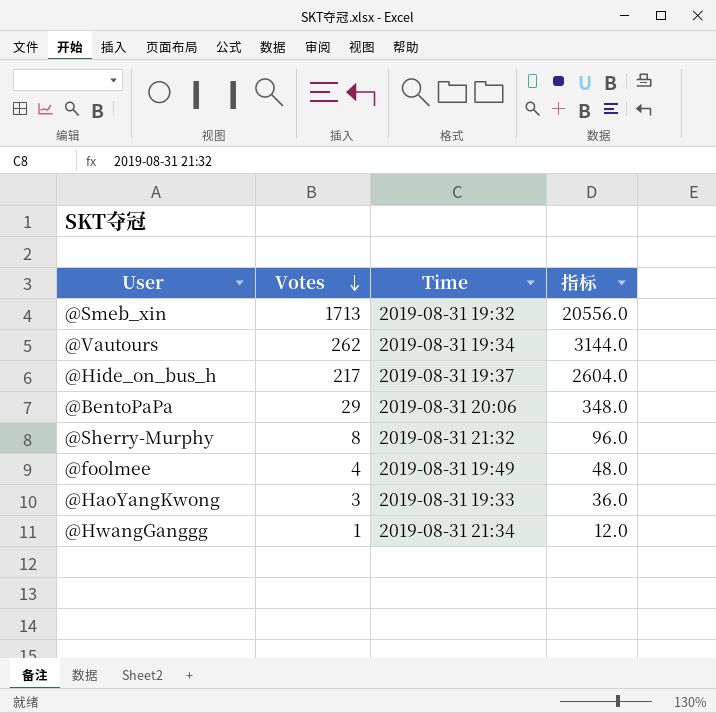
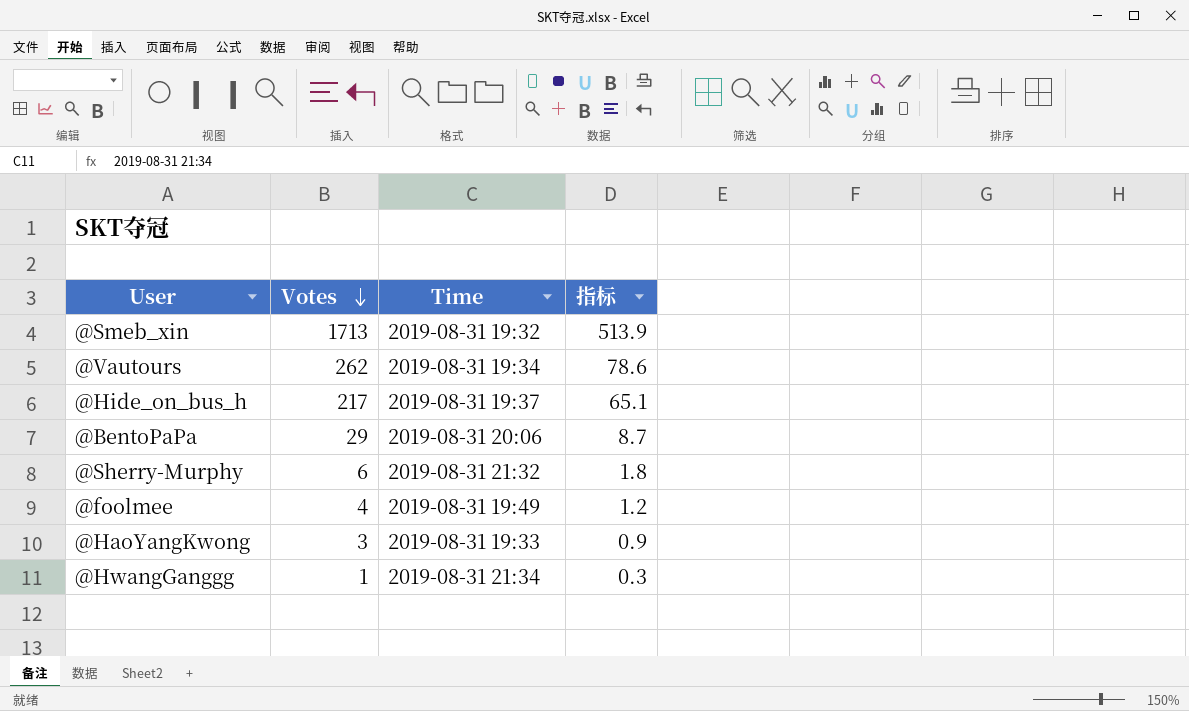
column 指标 | formula: [Votes] * 12 -> [Votes] * 0.3
@Sherry-Murphy | Votes: 8 -> 6

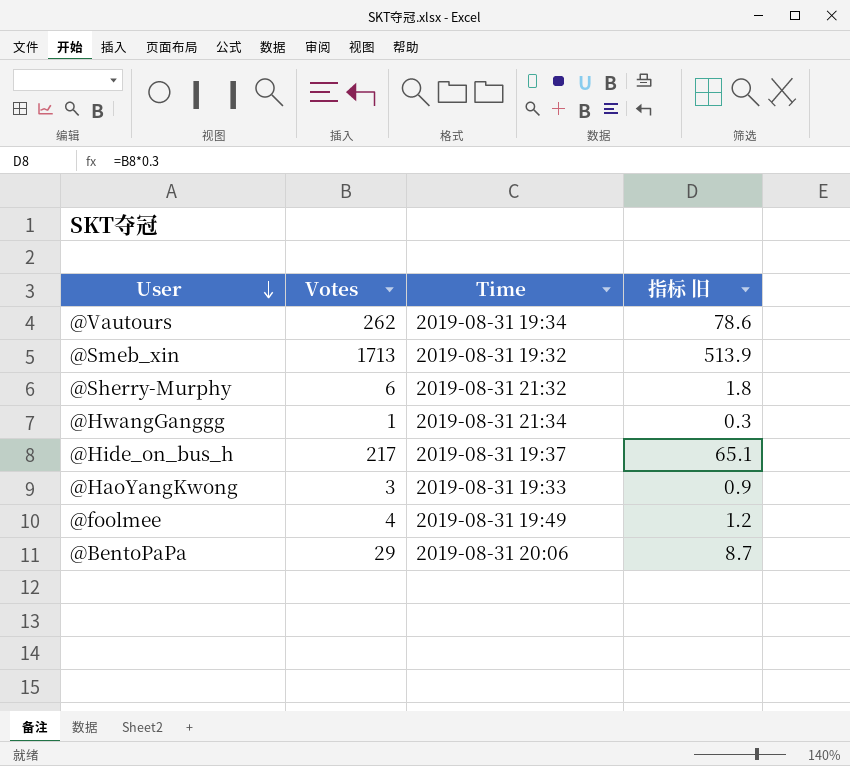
row order: Votes descending -> User descending
column name: 指标 -> 指标 旧

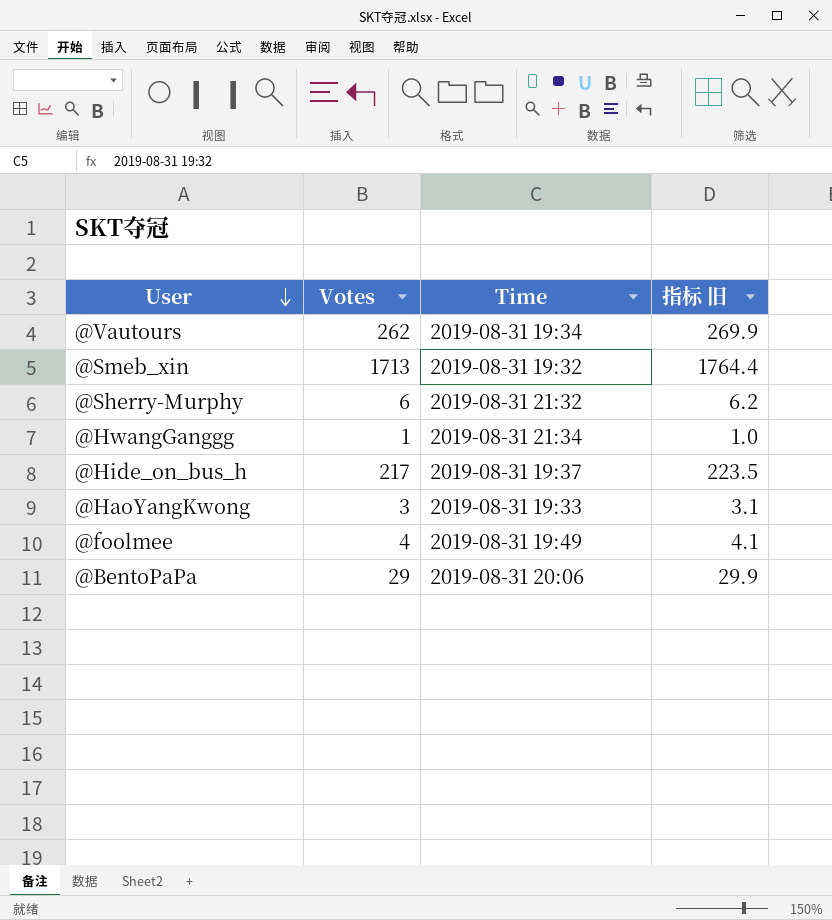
column 指标 旧 | formula: [Votes] * 0.3 -> [Votes] * 1.03

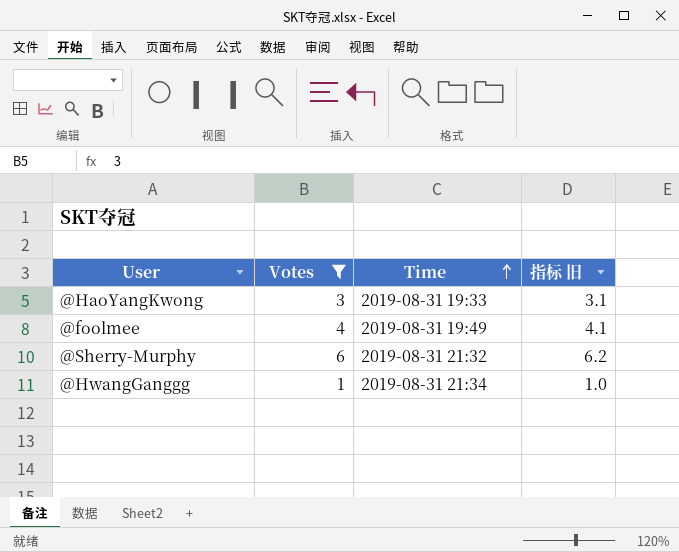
filter: none -> Votes <= 6
row order: User descending -> Time ascending

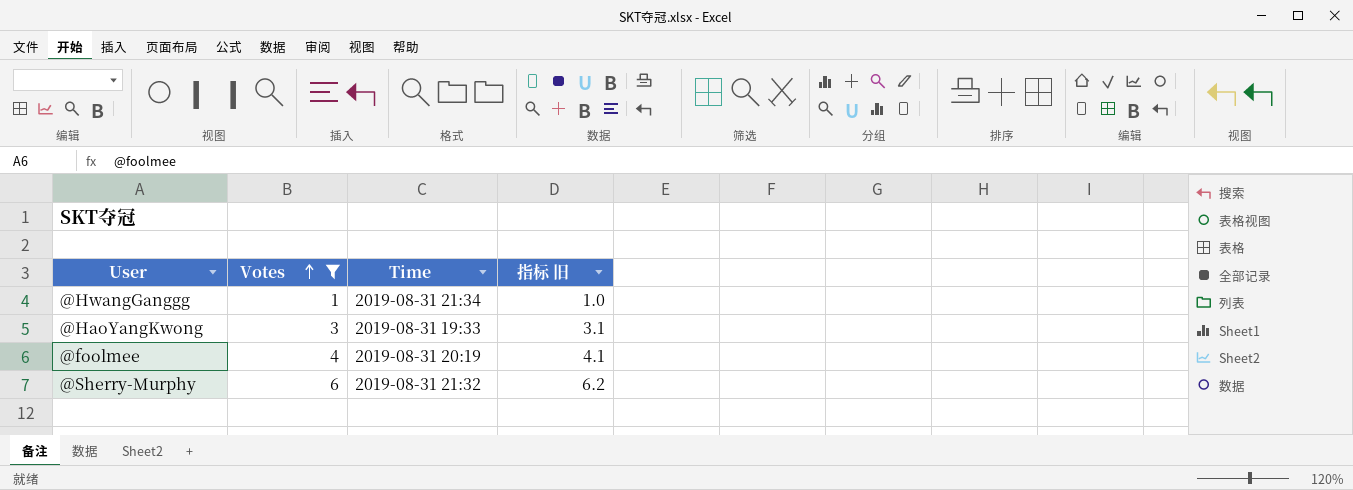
row order: Time ascending -> Votes ascending
@foolmee | Time: 2019-08-31 19:49 -> 2019-08-31 20:19

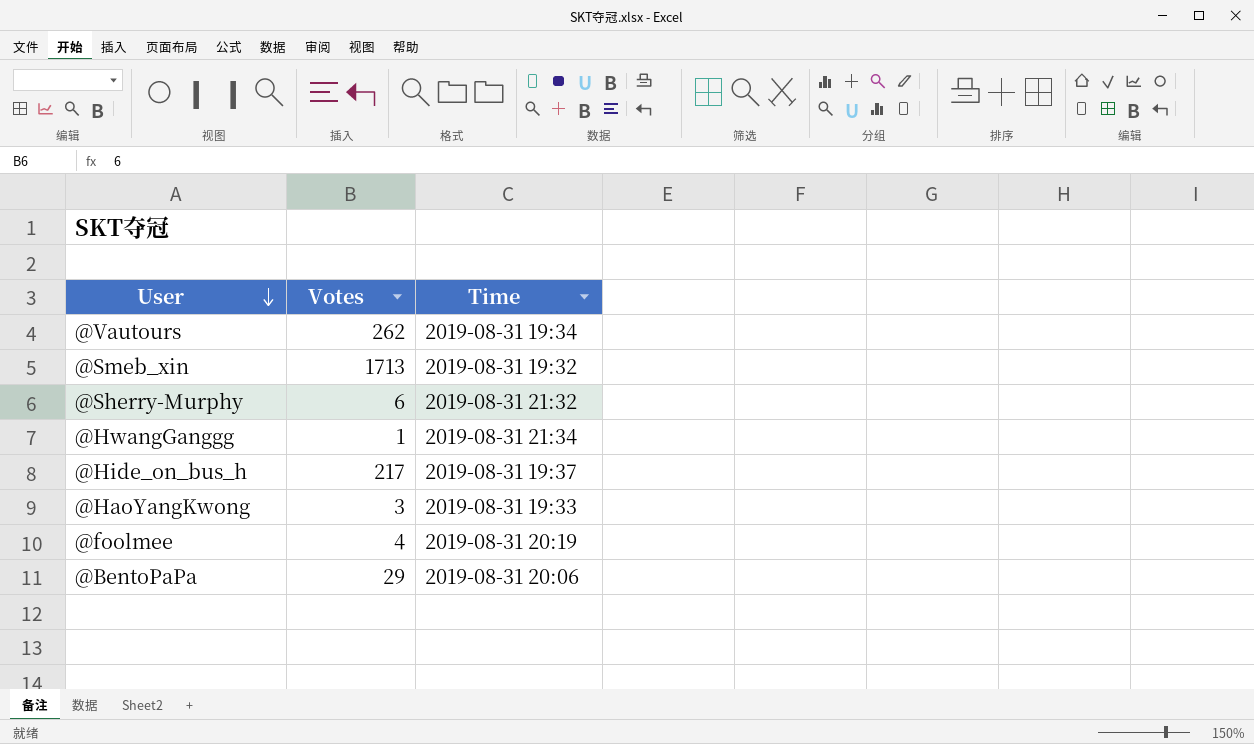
filter: Votes <= 6 -> none
row order: Votes ascending -> User descending
column 指标 旧 | formula: [Votes] * 1.03 -> none

